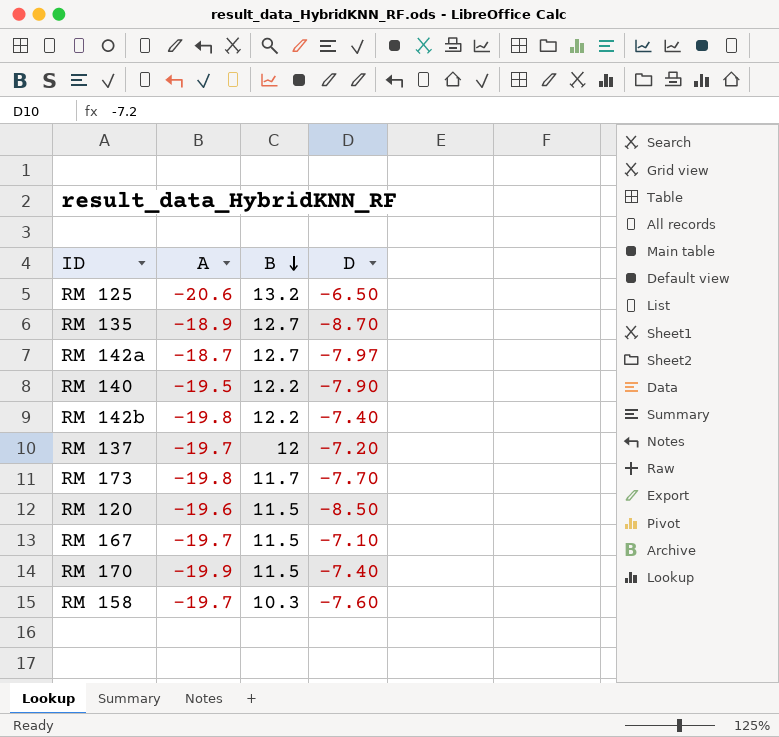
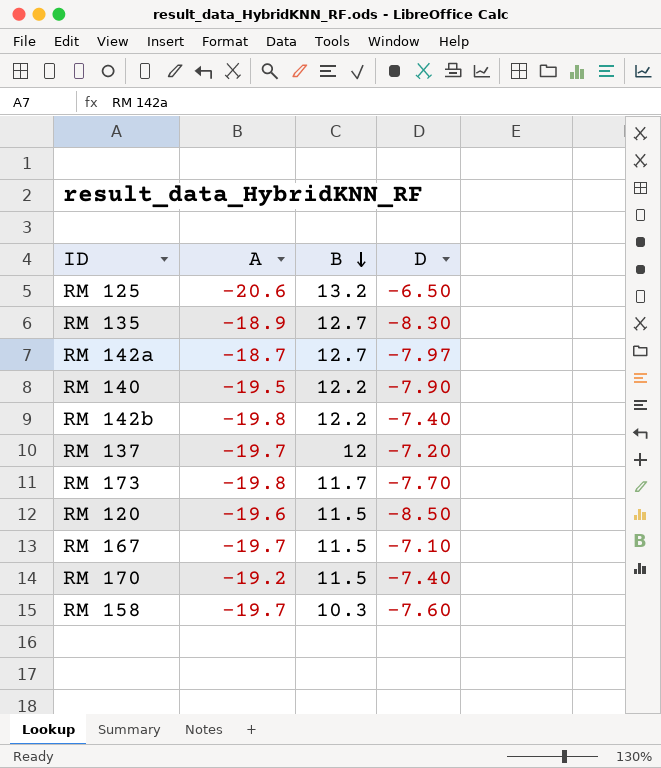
RM 135 | D: -8.70 -> -8.30
RM 170 | A: -19.9 -> -19.2

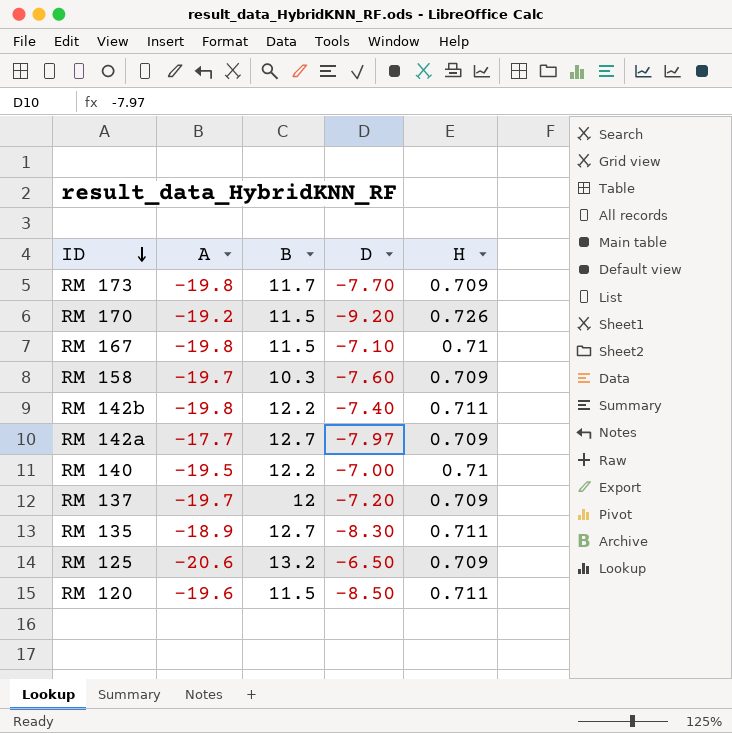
row order: B descending -> ID descending
column H | position: none -> 5
RM 170 | D: -7.40 -> -9.20
RM 167 | A: -19.7 -> -19.8
RM 142a | A: -18.7 -> -17.7
RM 140 | D: -7.90 -> -7.00

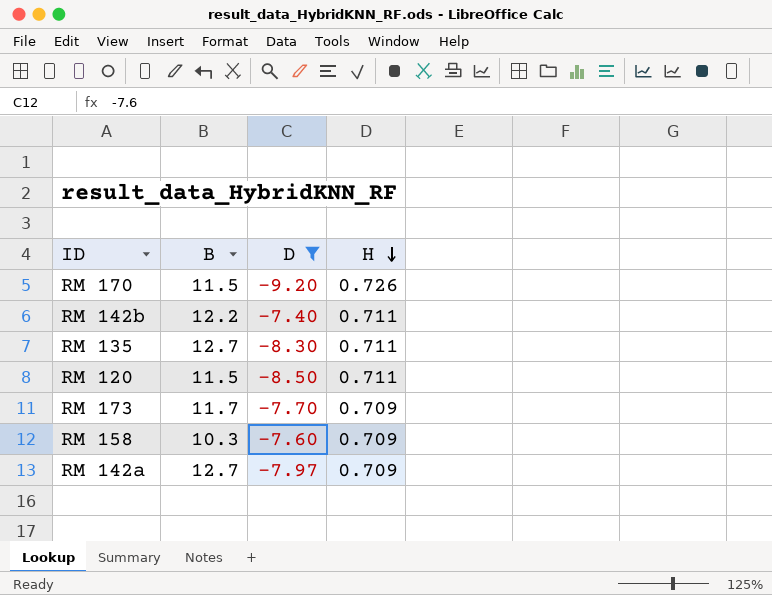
filter: none -> D <= -7.40
row order: ID descending -> H descending
column A | position: 2 -> none

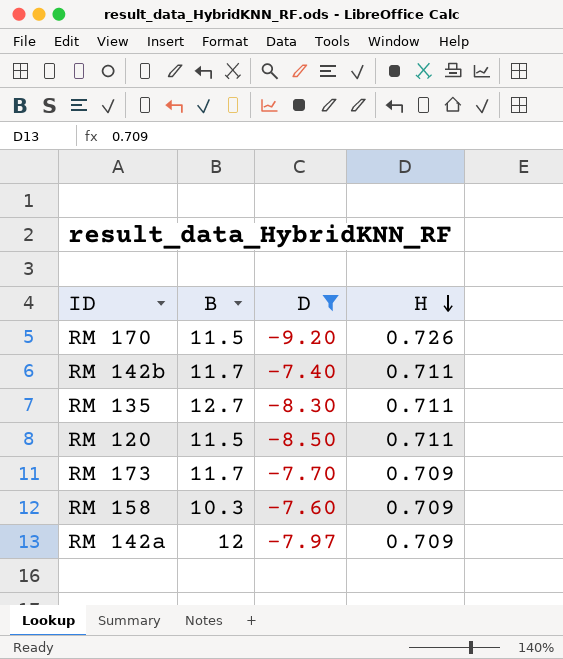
RM 142b | B: 12.2 -> 11.7
RM 142a | B: 12.7 -> 12

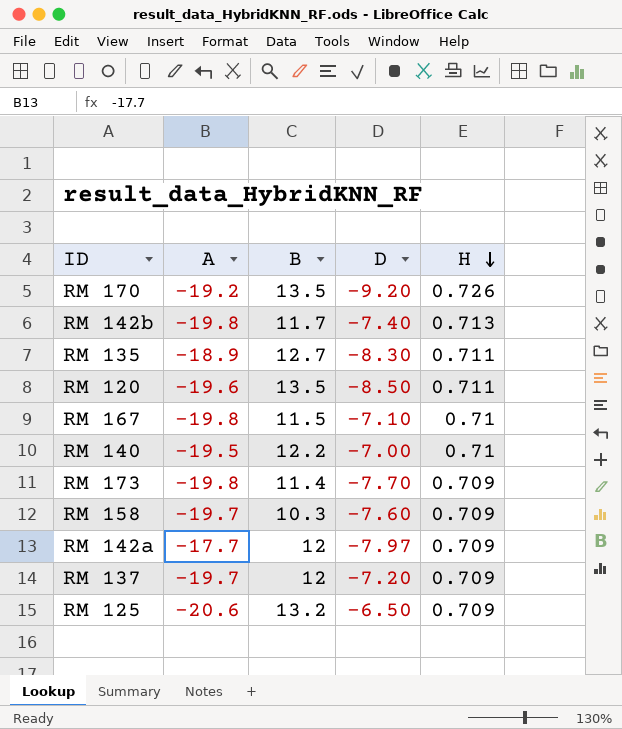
filter: D <= -7.40 -> none
column A | position: none -> 2
RM 170 | B: 11.5 -> 13.5
RM 142b | H: 0.711 -> 0.713
RM 120 | B: 11.5 -> 13.5
RM 173 | B: 11.7 -> 11.4

